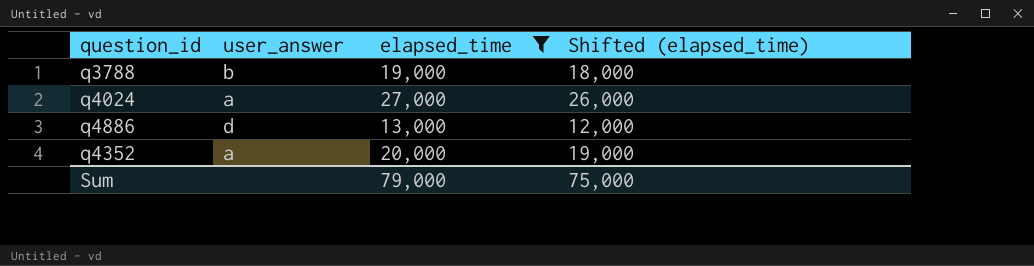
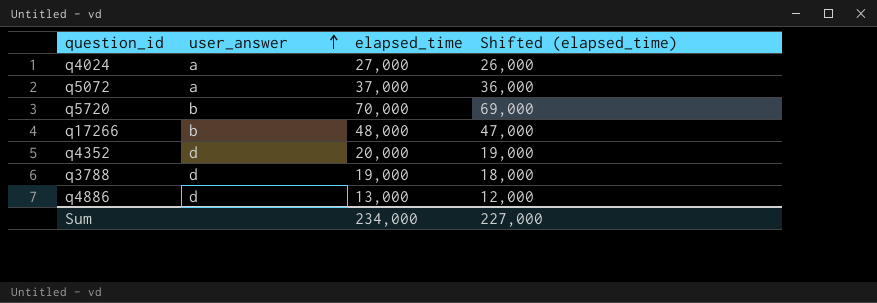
filter: elapsed_time <= 27,000 -> none
row order: none -> user_answer ascending
q4352 | user_answer: a -> d
q3788 | user_answer: b -> d
Sum | elapsed_time: 79,000 -> 234,000
Sum | Shifted (elapsed_time): 75,000 -> 227,000

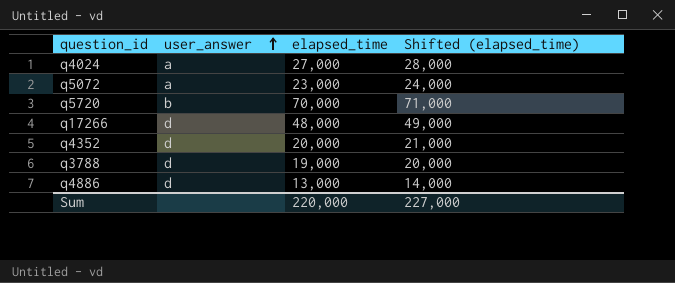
column Shifted (elapsed_time) | formula: [elapsed_time] - 1000 -> [elapsed_time] + 1000
q5072 | elapsed_time: 37,000 -> 23,000
q17266 | user_answer: b -> d
Sum | elapsed_time: 234,000 -> 220,000

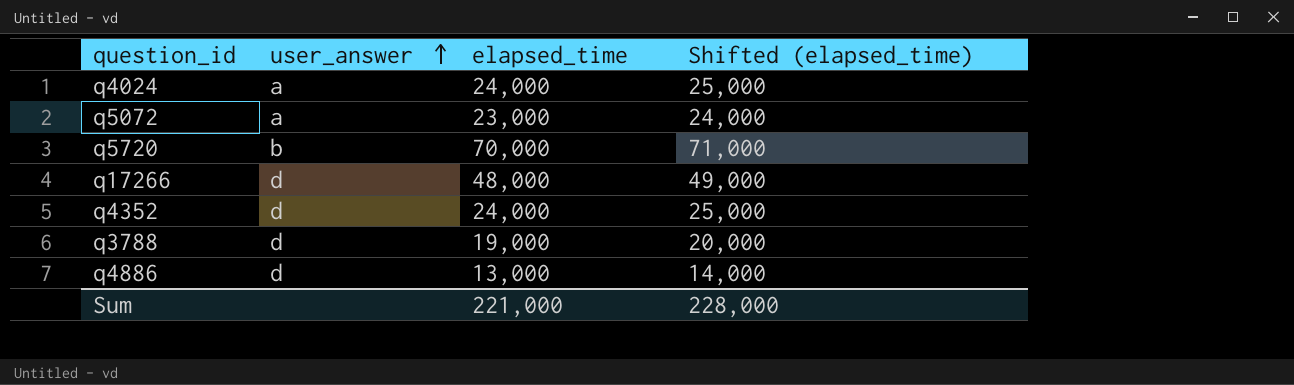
q4024 | elapsed_time: 27,000 -> 24,000
q4024 | Shifted (elapsed_time): 28,000 -> 25,000
q4352 | elapsed_time: 20,000 -> 24,000
q4352 | Shifted (elapsed_time): 21,000 -> 25,000
Sum | elapsed_time: 220,000 -> 221,000
Sum | Shifted (elapsed_time): 227,000 -> 228,000

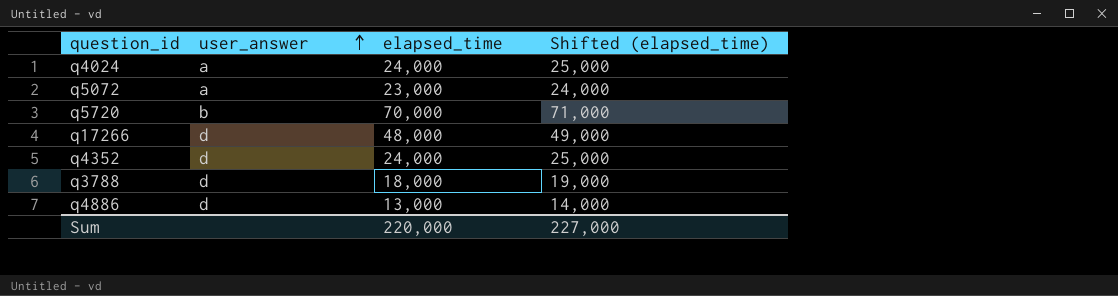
q3788 | elapsed_time: 19,000 -> 18,000
q3788 | Shifted (elapsed_time): 20,000 -> 19,000
Sum | elapsed_time: 221,000 -> 220,000
Sum | Shifted (elapsed_time): 228,000 -> 227,000

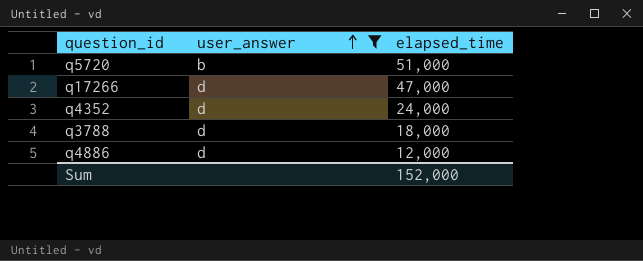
filter: none -> user_answer != a
column Shifted (elapsed_time) | formula: [elapsed_time] + 1000 -> none
q5720 | elapsed_time: 70,000 -> 51,000
q17266 | elapsed_time: 48,000 -> 47,000
q4886 | elapsed_time: 13,000 -> 12,000
Sum | elapsed_time: 220,000 -> 152,000

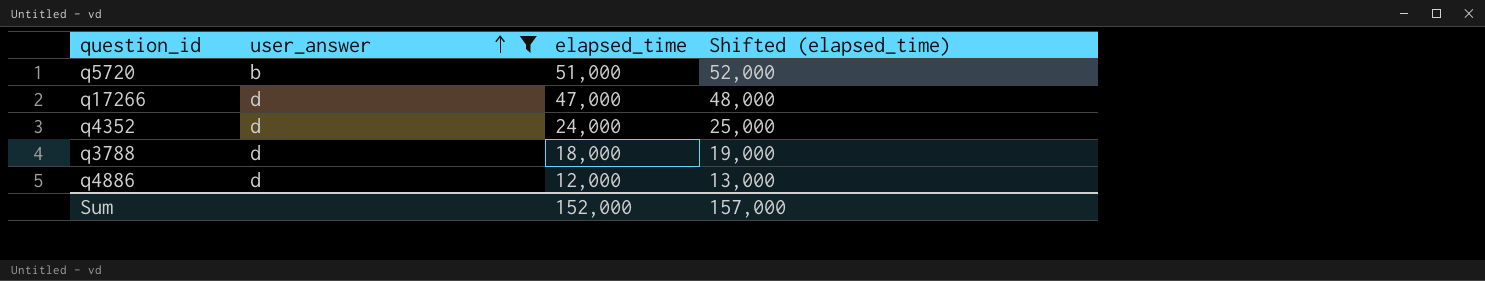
column Shifted (elapsed_time) | formula: none -> [elapsed_time] + 1000

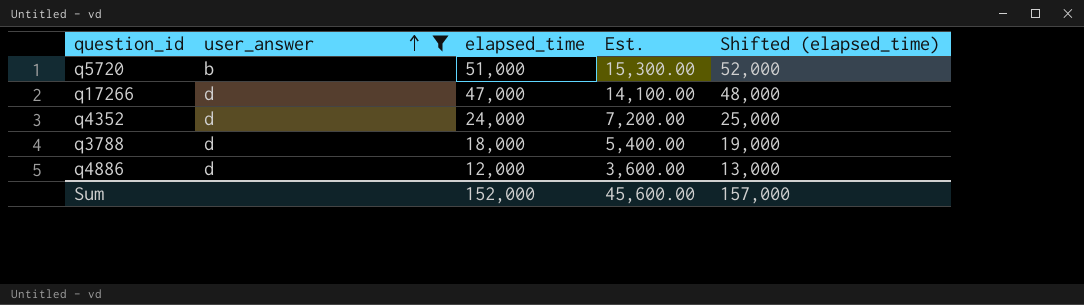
column Est. | formula: none -> [elapsed_time] * 0.3

